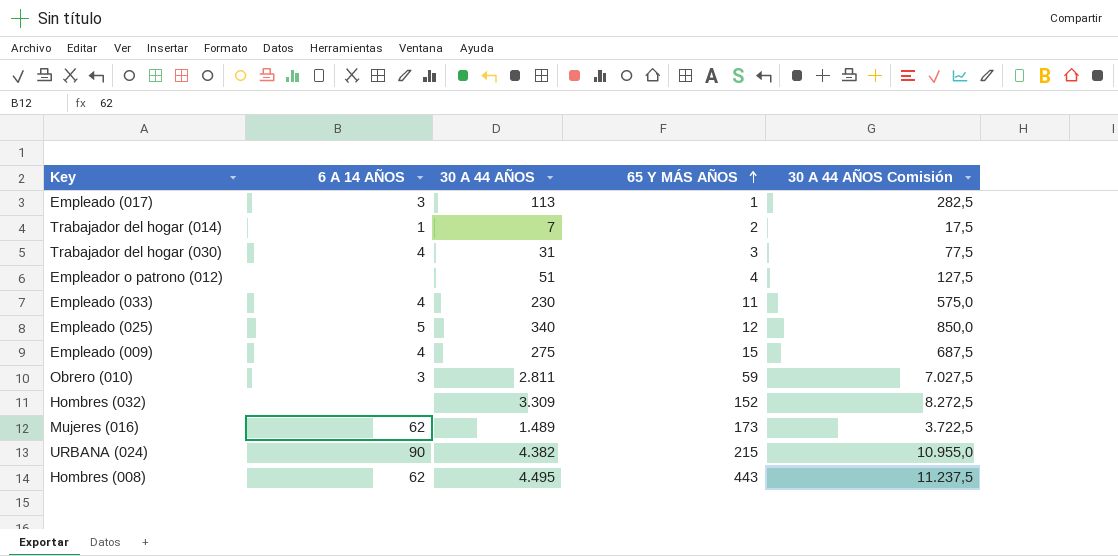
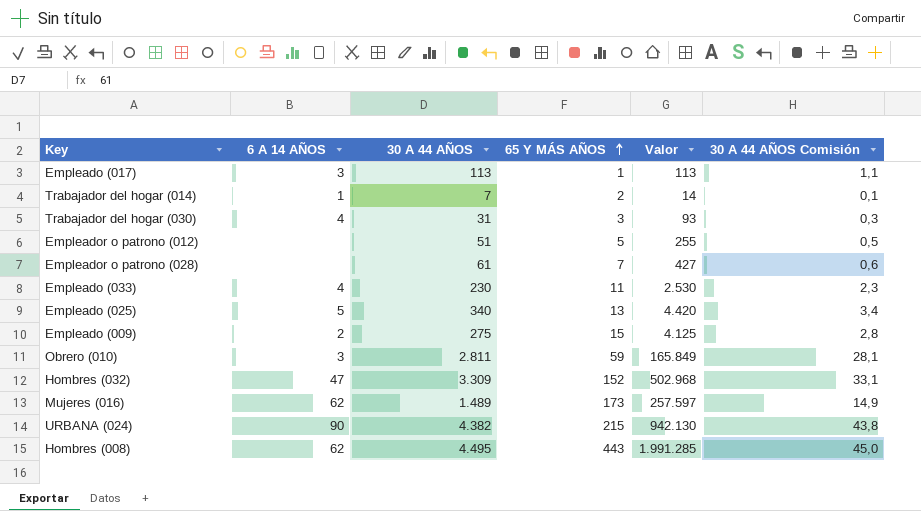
column Valor | formula: none -> [30 A 44 AÑOS] * [65 Y MÁS AÑOS]
column 30 A 44 AÑOS Comisión | formula: [30 A 44 AÑOS] * 2,5 -> [30 A 44 AÑOS] * 0,01
Empleador o patrono (012) | 65 Y MÁS AÑOS: 4 -> 5
row Empleador o patrono (028): none -> none | 61 | 7 | 427 | 0,6
Empleado (025) | 65 Y MÁS AÑOS: 12 -> 13
Empleado (009) | 6 A 14 AÑOS: 4 -> 2
Hombres (032) | 6 A 14 AÑOS: none -> 47

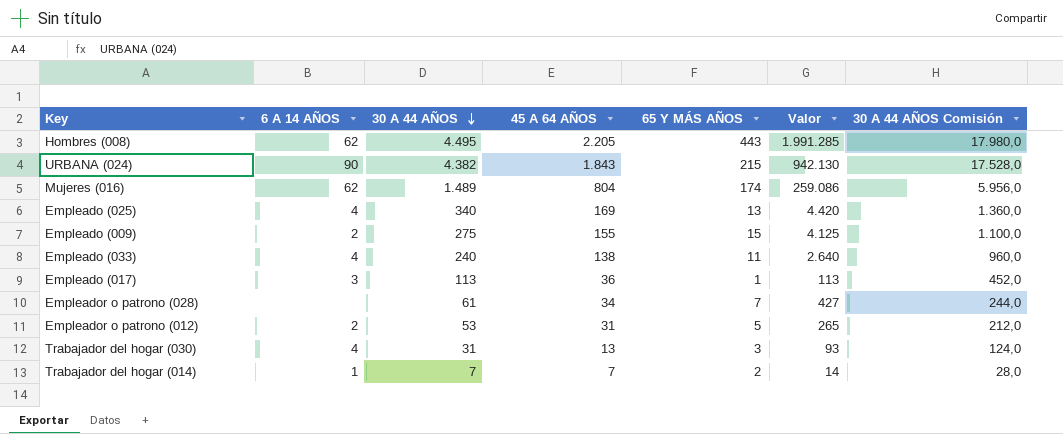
row order: 65 Y MÁS AÑOS ascending -> 30 A 44 AÑOS descending
column 45 A 64 AÑOS | position: none -> 4
column 30 A 44 AÑOS Comisión | formula: [30 A 44 AÑOS] * 0,01 -> [30 A 44 AÑOS] * 4
row Obrero (010): 3 | 2.811 | 59 | 165.849 | 28,1 -> none
row Hombres (032): 47 | 3.309 | 152 | 502.968 | 33,1 -> none
Mujeres (016) | 65 Y MÁS AÑOS: 173 -> 174
Mujeres (016) | Valor: 257.597 -> 259.086
Empleado (025) | 6 A 14 AÑOS: 5 -> 4
Empleado (033) | 30 A 44 AÑOS: 230 -> 240
Empleado (033) | Valor: 2.530 -> 2.640
Empleador o patrono (012) | 6 A 14 AÑOS: none -> 2
Empleador o patrono (012) | 30 A 44 AÑOS: 51 -> 53
Empleador o patrono (012) | Valor: 255 -> 265

